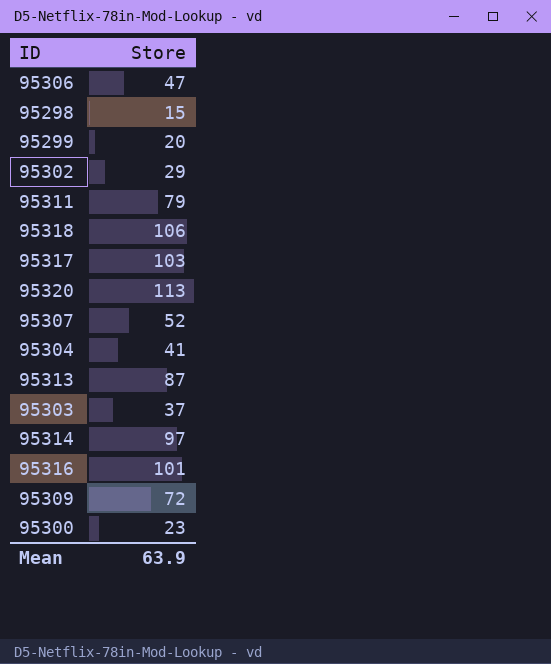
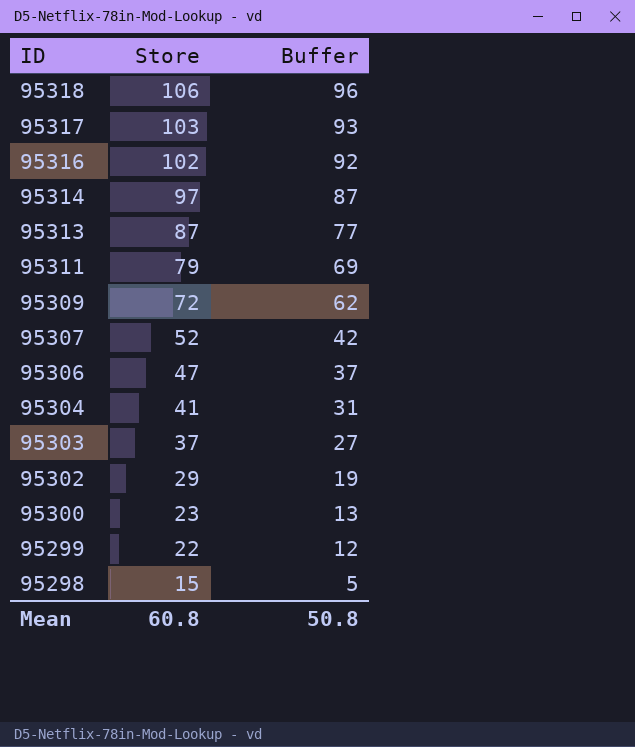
row order: none -> ID descending
column Buffer | formula: none -> [Store] - 10
row 95320: 113 -> none
95316 | Store: 101 -> 102
95299 | Store: 20 -> 22
Mean | Store: 63.9 -> 60.8

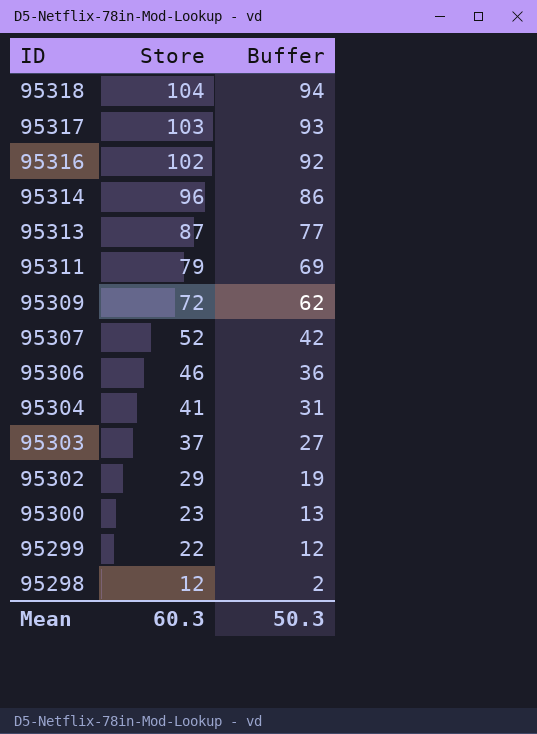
95318 | Store: 106 -> 104
95318 | Buffer: 96 -> 94
95314 | Store: 97 -> 96
95314 | Buffer: 87 -> 86
95306 | Store: 47 -> 46
95306 | Buffer: 37 -> 36
95298 | Store: 15 -> 12
95298 | Buffer: 5 -> 2
Mean | Store: 60.8 -> 60.3
Mean | Buffer: 50.8 -> 50.3

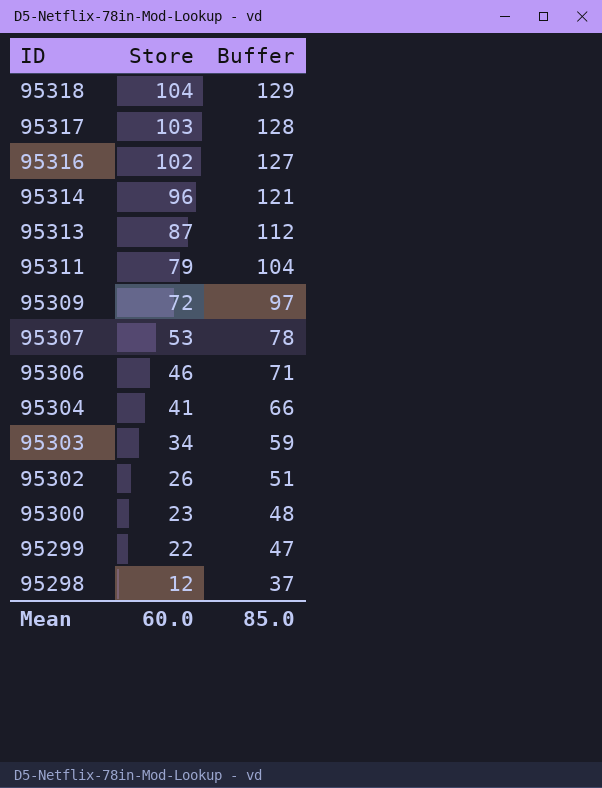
column Buffer | formula: [Store] - 10 -> [Store] + 25
95307 | Store: 52 -> 53
95303 | Store: 37 -> 34
95302 | Store: 29 -> 26
Mean | Store: 60.3 -> 60.0
Mean | Buffer: 50.3 -> 85.0

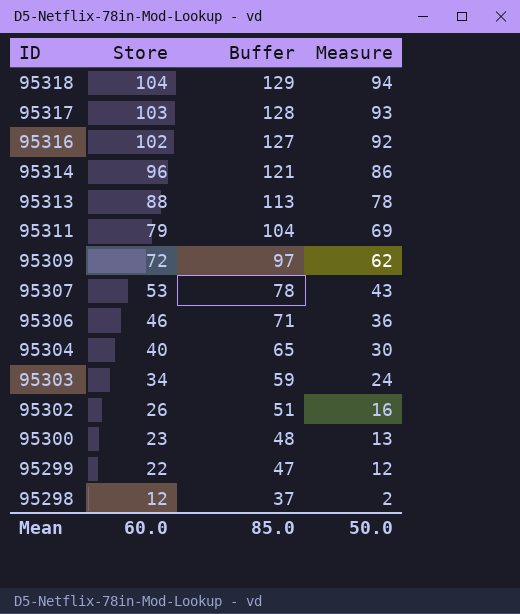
column Measure | formula: none -> [Store] - 10
95313 | Store: 87 -> 88
95313 | Buffer: 112 -> 113
95304 | Store: 41 -> 40
95304 | Buffer: 66 -> 65

